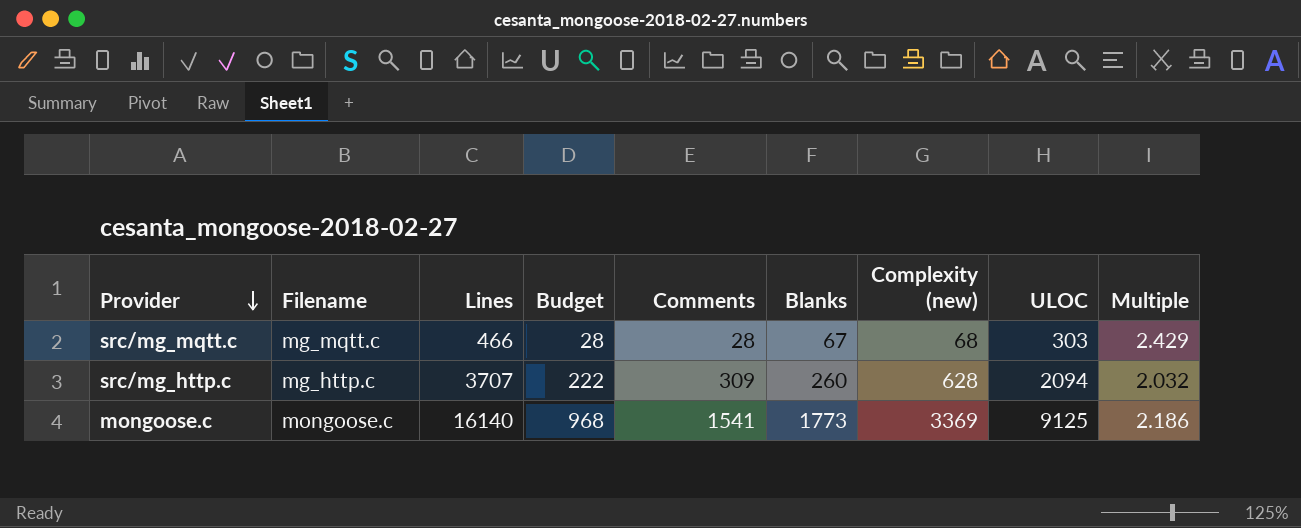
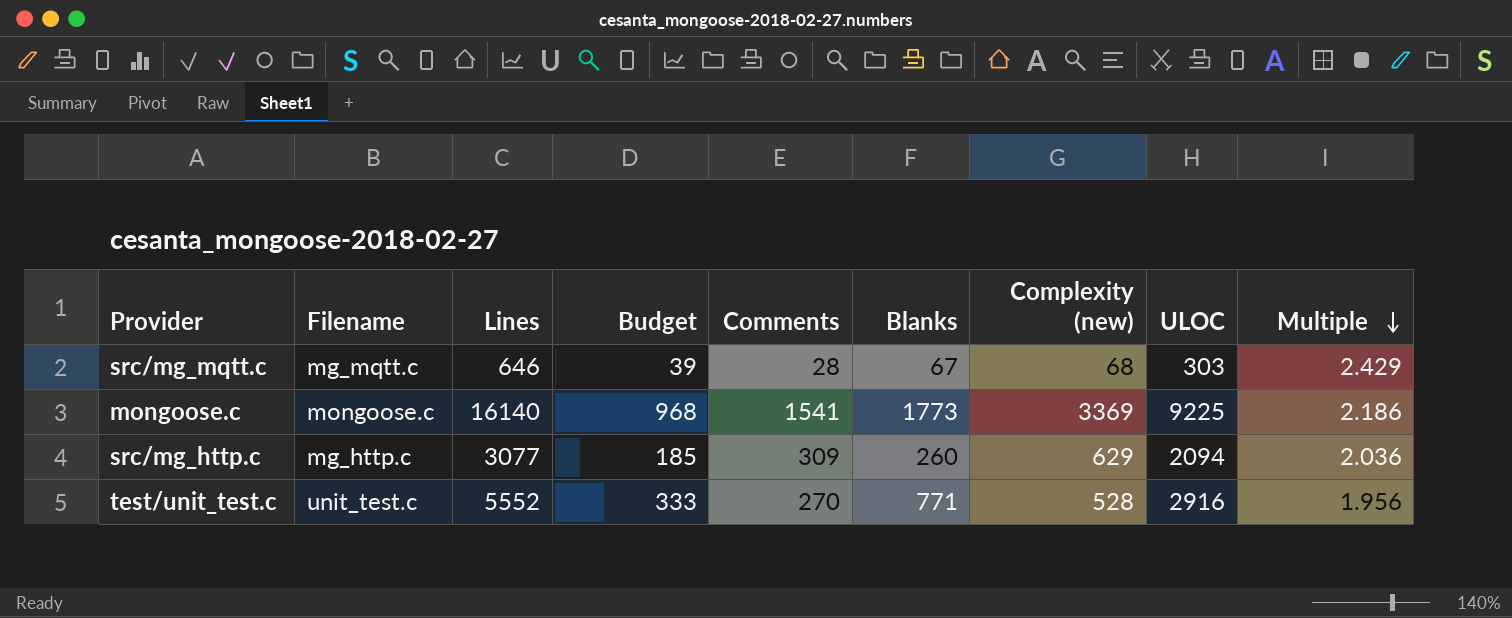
row order: Provider descending -> Multiple descending
src/mg_mqtt.c | Lines: 466 -> 646
src/mg_mqtt.c | Budget: 28 -> 39
mongoose.c | ULOC: 9125 -> 9225
src/mg_http.c | Lines: 3707 -> 3077
src/mg_http.c | Budget: 222 -> 185
src/mg_http.c | Complexity (new): 628 -> 629
src/mg_http.c | Multiple: 2.032 -> 2.036
row test/unit_test.c: none -> unit_test.c | 5552 | 333 | 270 | 771 | 528 | 2916 | 1.956

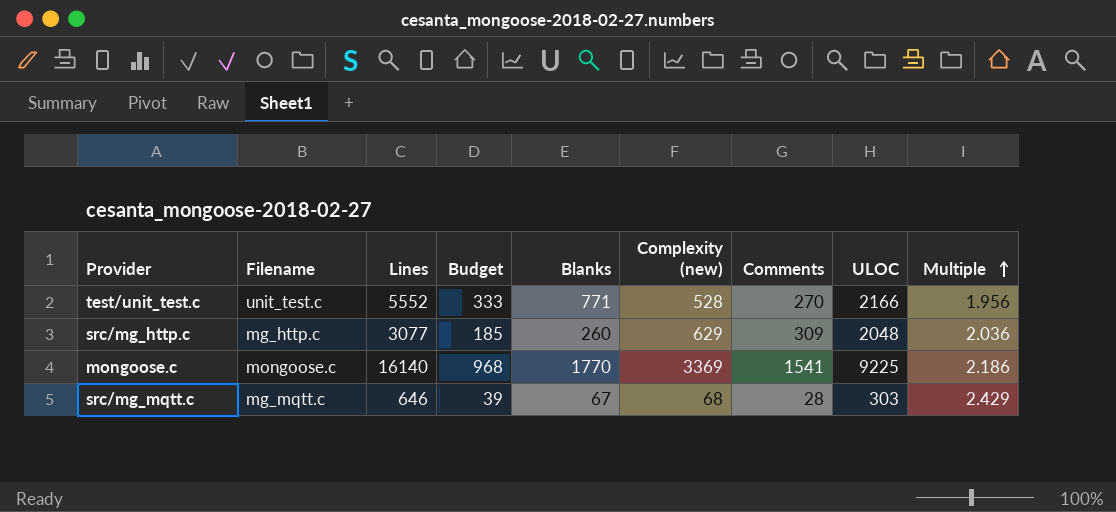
row order: Multiple descending -> Multiple ascending
column Comments | position: 5 -> 7
test/unit_test.c | ULOC: 2916 -> 2166
src/mg_http.c | ULOC: 2094 -> 2048
mongoose.c | Blanks: 1773 -> 1770

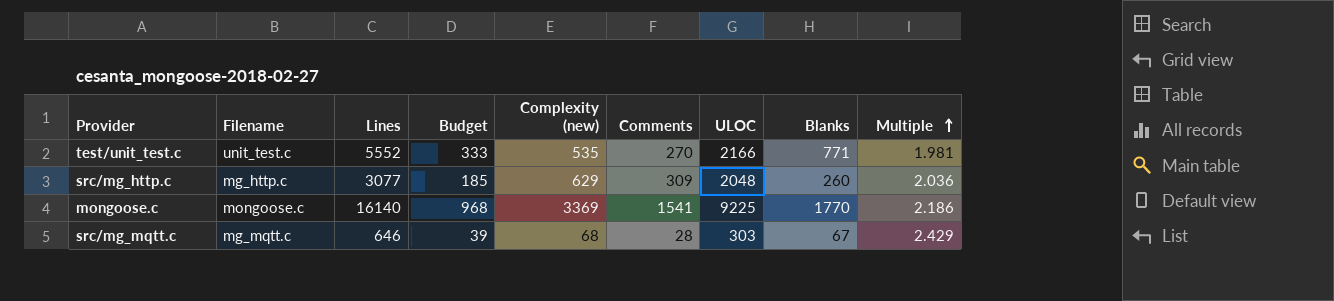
column Blanks | position: 5 -> 8
test/unit_test.c | Complexity (new): 528 -> 535
test/unit_test.c | Multiple: 1.956 -> 1.981

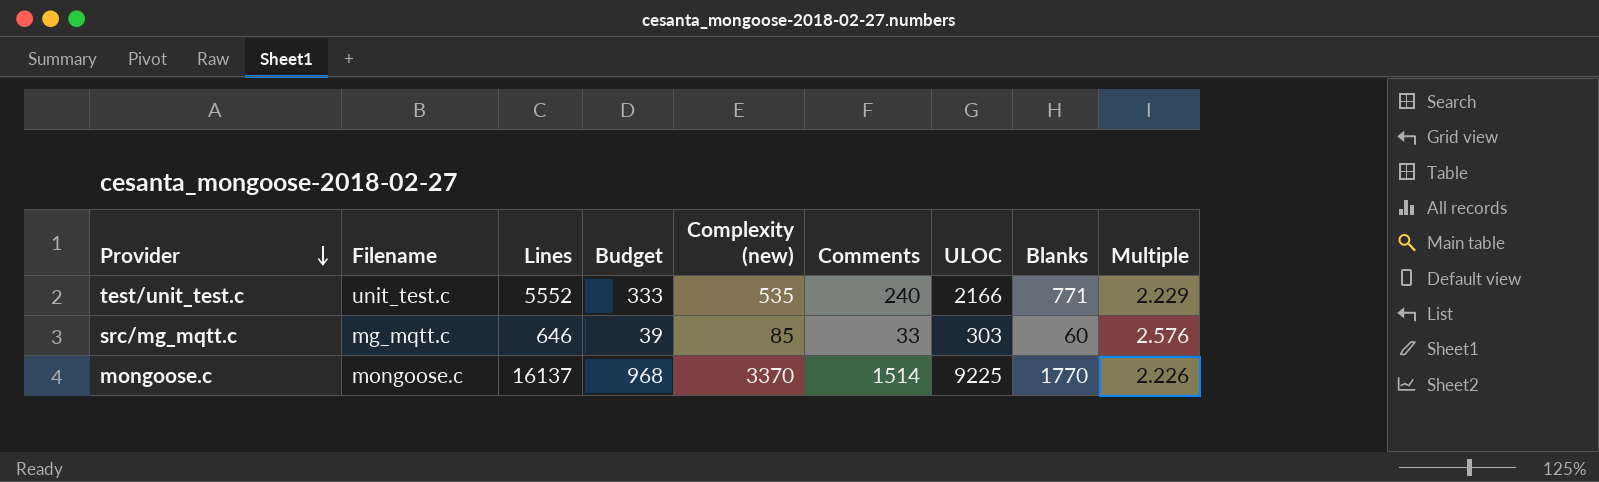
row order: Multiple ascending -> Provider descending
row src/mg_http.c: mg_http.c | 3077 | 185 | 629 | 309 | 2048 | 260 | 2.036 -> none
test/unit_test.c | Comments: 270 -> 240
test/unit_test.c | Multiple: 1.981 -> 2.229
src/mg_mqtt.c | Complexity (new): 68 -> 85
src/mg_mqtt.c | Comments: 28 -> 33
src/mg_mqtt.c | Blanks: 67 -> 60
src/mg_mqtt.c | Multiple: 2.429 -> 2.576
mongoose.c | Lines: 16140 -> 16137
mongoose.c | Complexity (new): 3369 -> 3370
mongoose.c | Comments: 1541 -> 1514
mongoose.c | Multiple: 2.186 -> 2.226

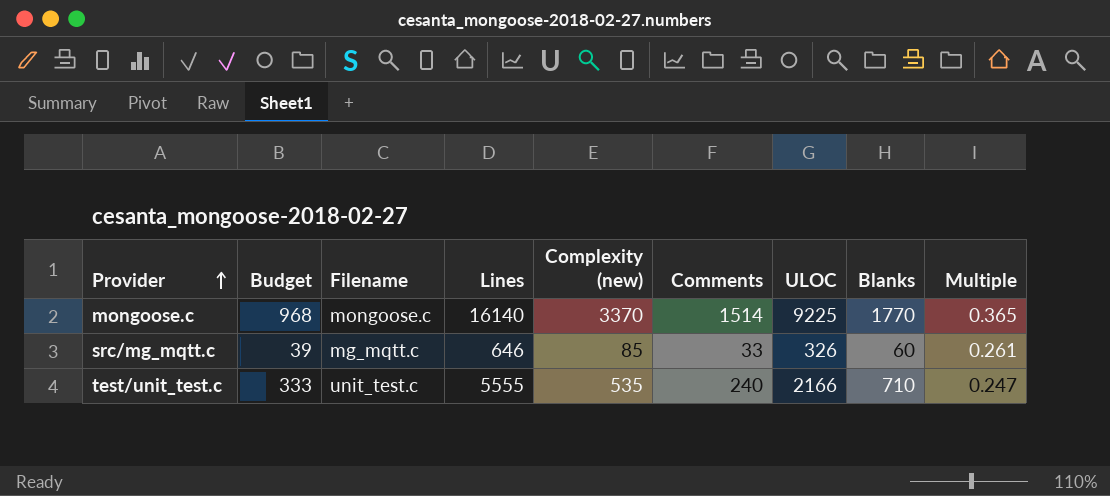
row order: Provider descending -> Provider ascending
column Budget | position: 4 -> 2
column Multiple | formula: [Complexity (new)] / [Comments] -> [Complexity (new)] / [ULOC]
mongoose.c | Lines: 16137 -> 16140
src/mg_mqtt.c | ULOC: 303 -> 326
test/unit_test.c | Lines: 5552 -> 5555
test/unit_test.c | Blanks: 771 -> 710

